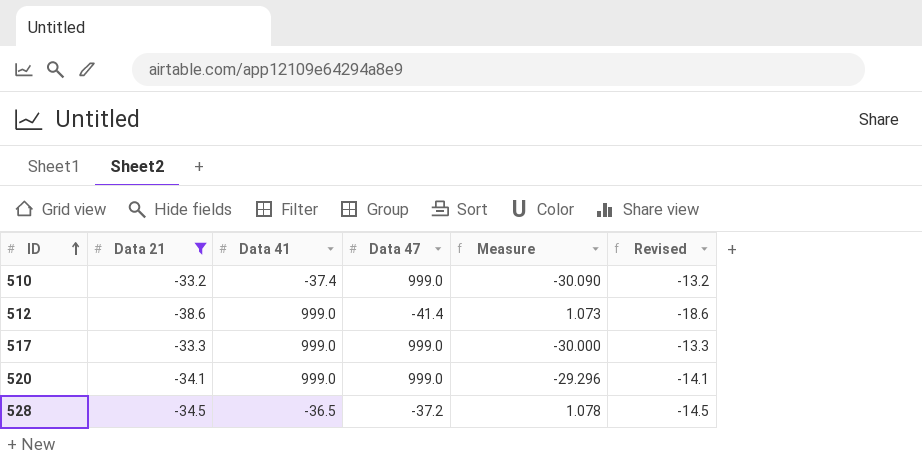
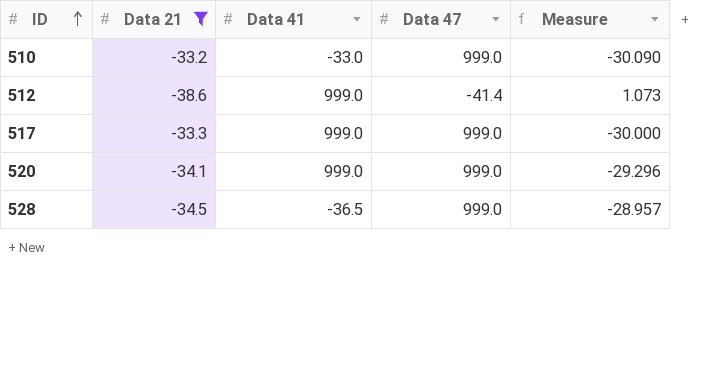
column Revised | formula: [Data 21] + 20 -> none
510 | Data 41: -37.4 -> -33.0
528 | Data 47: -37.2 -> 999.0
528 | Measure: 1.078 -> -28.957

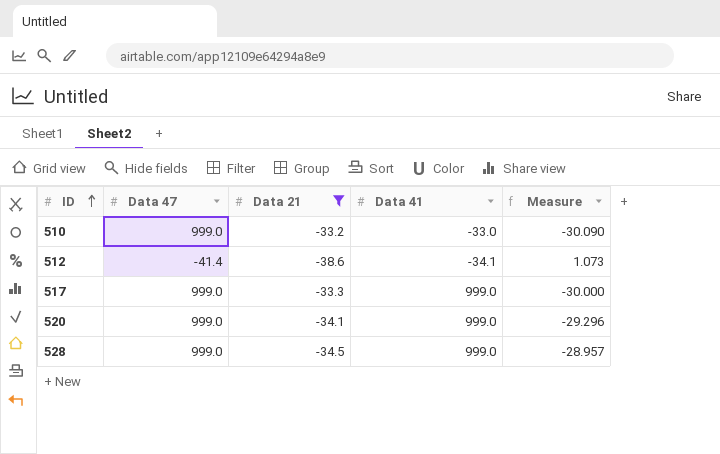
column Data 47 | position: 4 -> 2
512 | Data 41: 999.0 -> -34.1
528 | Data 41: -36.5 -> 999.0

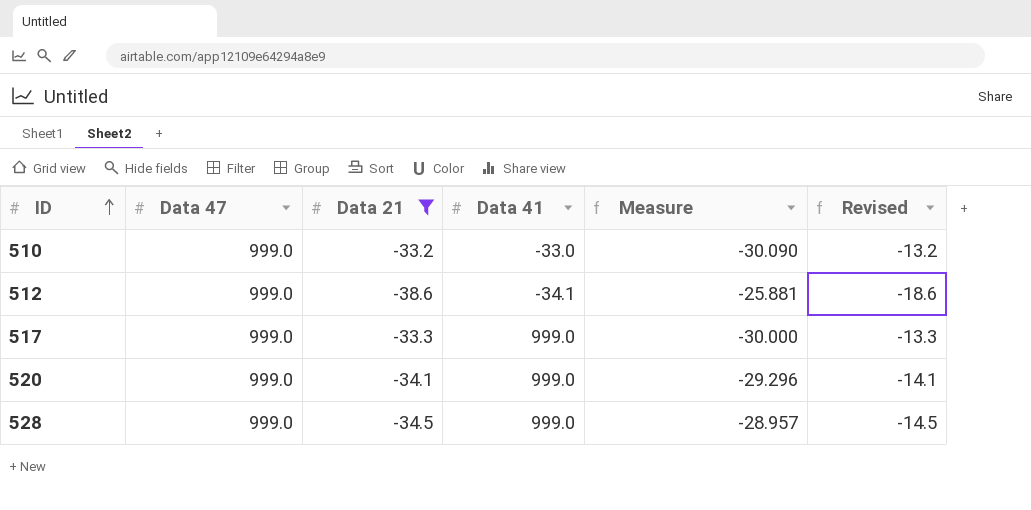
column Revised | formula: none -> [Data 21] + 20
512 | Data 47: -41.4 -> 999.0
512 | Measure: 1.073 -> -25.881

